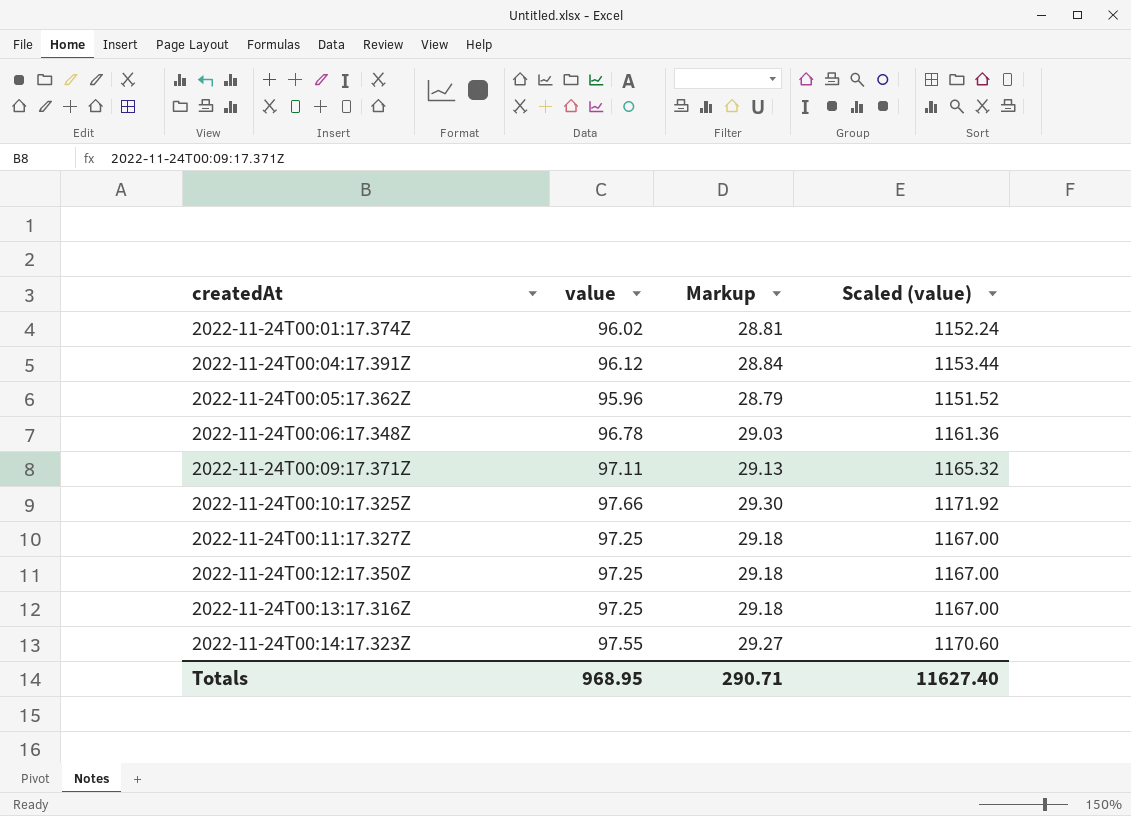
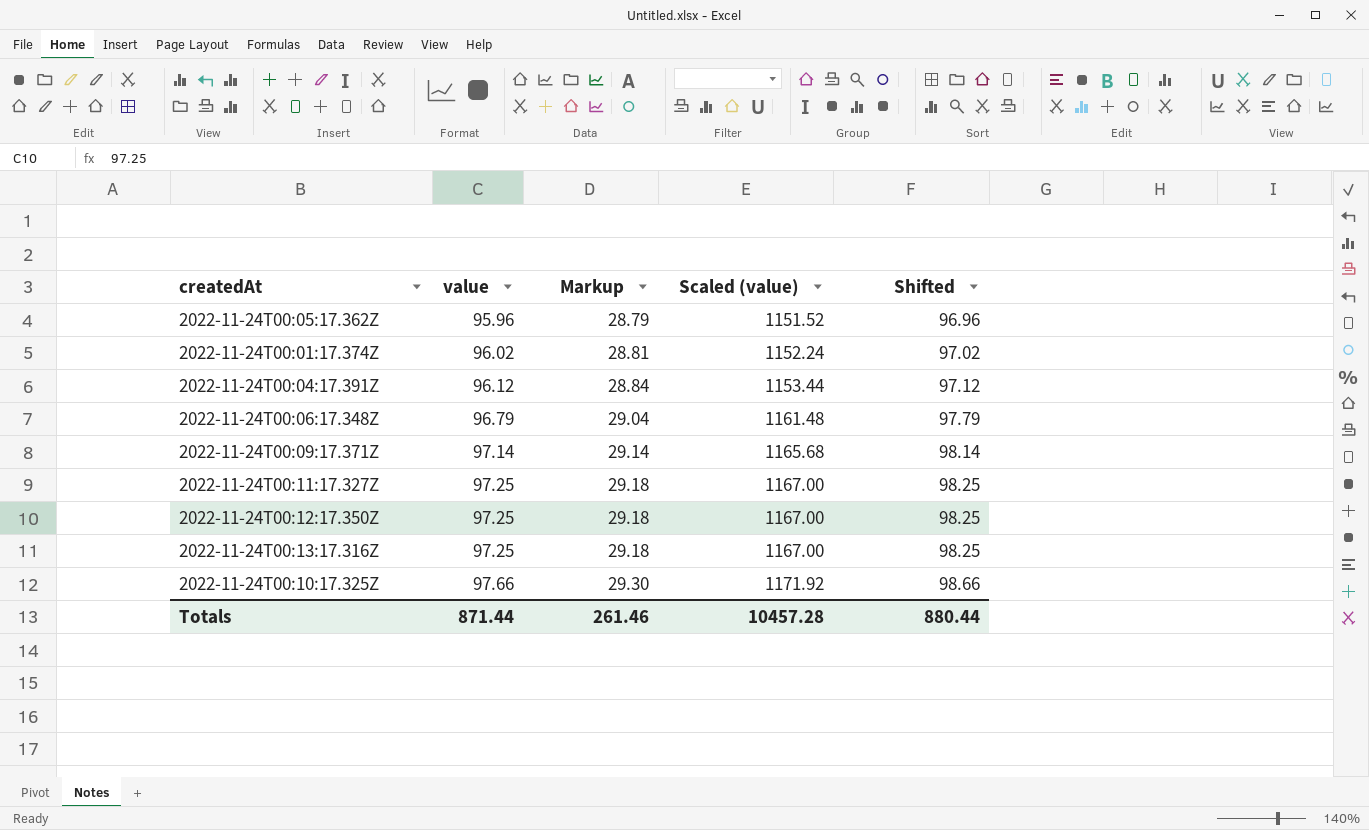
row order: createdAt ascending -> value ascending
column Shifted | formula: none -> [value] + 1
row 2022-11-24T00:14:17.323Z: 97.55 | 29.27 | 1170.60 -> none
2022-11-24T00:06:17.348Z | value: 96.78 -> 96.79
2022-11-24T00:06:17.348Z | Markup: 29.03 -> 29.04
2022-11-24T00:06:17.348Z | Scaled (value): 1161.36 -> 1161.48
2022-11-24T00:09:17.371Z | value: 97.11 -> 97.14
2022-11-24T00:09:17.371Z | Markup: 29.13 -> 29.14
2022-11-24T00:09:17.371Z | Scaled (value): 1165.32 -> 1165.68
Totals | value: 968.95 -> 871.44
Totals | Markup: 290.71 -> 261.46
Totals | Scaled (value): 11627.40 -> 10457.28

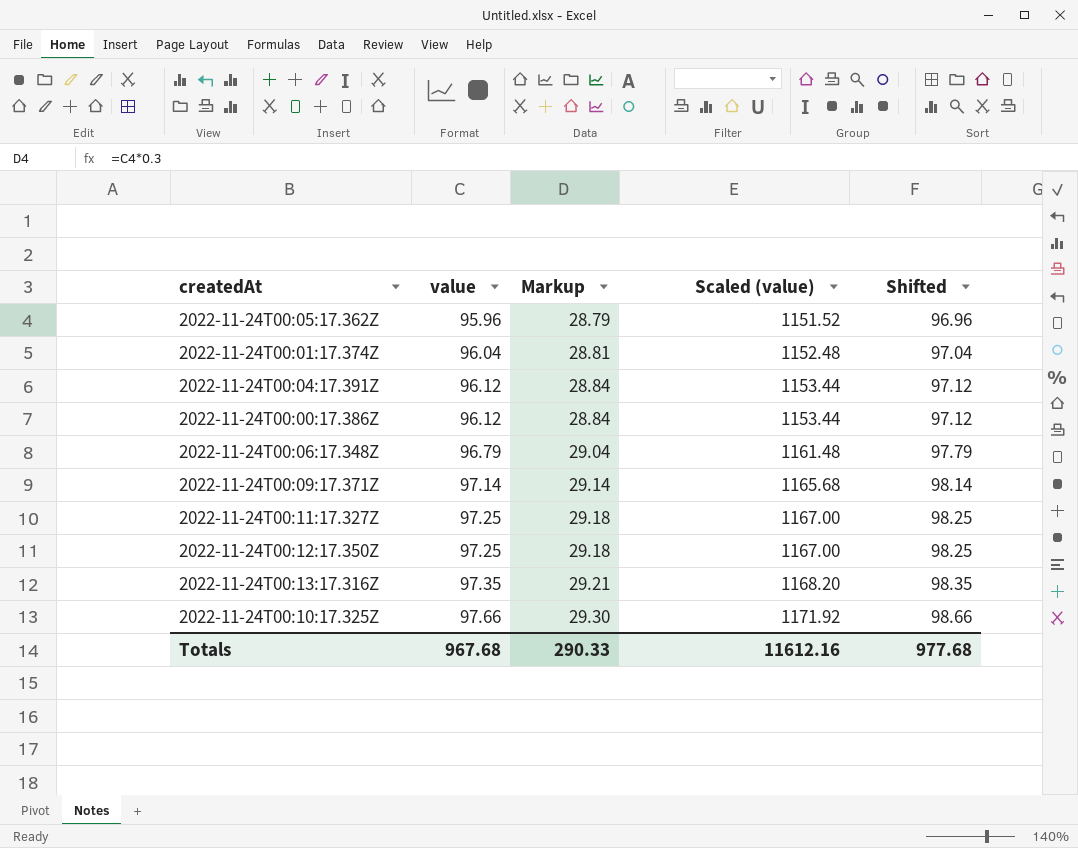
2022-11-24T00:01:17.374Z | value: 96.02 -> 96.04
2022-11-24T00:01:17.374Z | Scaled (value): 1152.24 -> 1152.48
2022-11-24T00:01:17.374Z | Shifted: 97.02 -> 97.04
row 2022-11-24T00:00:17.386Z: none -> 96.12 | 28.84 | 1153.44 | 97.12
2022-11-24T00:13:17.316Z | value: 97.25 -> 97.35
2022-11-24T00:13:17.316Z | Markup: 29.18 -> 29.21
2022-11-24T00:13:17.316Z | Scaled (value): 1167.00 -> 1168.20
2022-11-24T00:13:17.316Z | Shifted: 98.25 -> 98.35
Totals | value: 871.44 -> 967.68
Totals | Markup: 261.46 -> 290.33
Totals | Scaled (value): 10457.28 -> 11612.16
Totals | Shifted: 880.44 -> 977.68

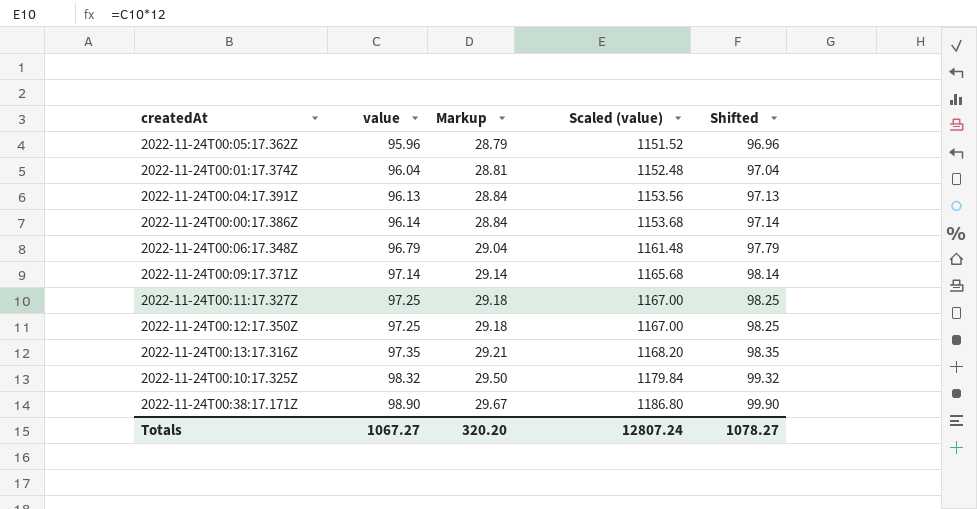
2022-11-24T00:04:17.391Z | value: 96.12 -> 96.13
2022-11-24T00:04:17.391Z | Scaled (value): 1153.44 -> 1153.56
2022-11-24T00:04:17.391Z | Shifted: 97.12 -> 97.13
2022-11-24T00:00:17.386Z | value: 96.12 -> 96.14
2022-11-24T00:00:17.386Z | Scaled (value): 1153.44 -> 1153.68
2022-11-24T00:00:17.386Z | Shifted: 97.12 -> 97.14
2022-11-24T00:10:17.325Z | value: 97.66 -> 98.32
2022-11-24T00:10:17.325Z | Markup: 29.30 -> 29.50
2022-11-24T00:10:17.325Z | Scaled (value): 1171.92 -> 1179.84
2022-11-24T00:10:17.325Z | Shifted: 98.66 -> 99.32
row 2022-11-24T00:38:17.171Z: none -> 98.90 | 29.67 | 1186.80 | 99.90
Totals | value: 967.68 -> 1067.27
Totals | Markup: 290.33 -> 320.20
Totals | Scaled (value): 11612.16 -> 12807.24
Totals | Shifted: 977.68 -> 1078.27

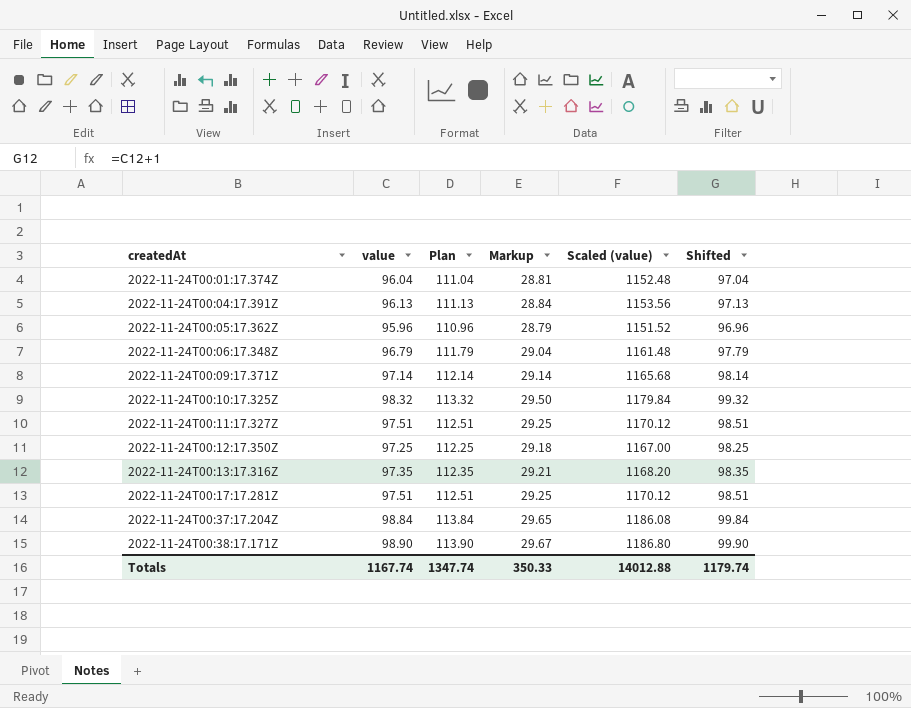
row order: value ascending -> createdAt ascending
column Plan | formula: none -> [value] + 15
row 2022-11-24T00:00:17.386Z: 96.14 | 28.84 | 1153.68 | 97.14 -> none
2022-11-24T00:11:17.327Z | value: 97.25 -> 97.51
2022-11-24T00:11:17.327Z | Markup: 29.18 -> 29.25
2022-11-24T00:11:17.327Z | Scaled (value): 1167.00 -> 1170.12
2022-11-24T00:11:17.327Z | Shifted: 98.25 -> 98.51
row 2022-11-24T00:17:17.281Z: none -> 97.51 | 112.51 | 29.25 | 1170.12 | 98.51
row 2022-11-24T00:37:17.204Z: none -> 98.84 | 113.84 | 29.65 | 1186.08 | 99.84
Totals | value: 1067.27 -> 1167.74
Totals | Markup: 320.20 -> 350.33
Totals | Scaled (value): 12807.24 -> 14012.88
Totals | Shifted: 1078.27 -> 1179.74

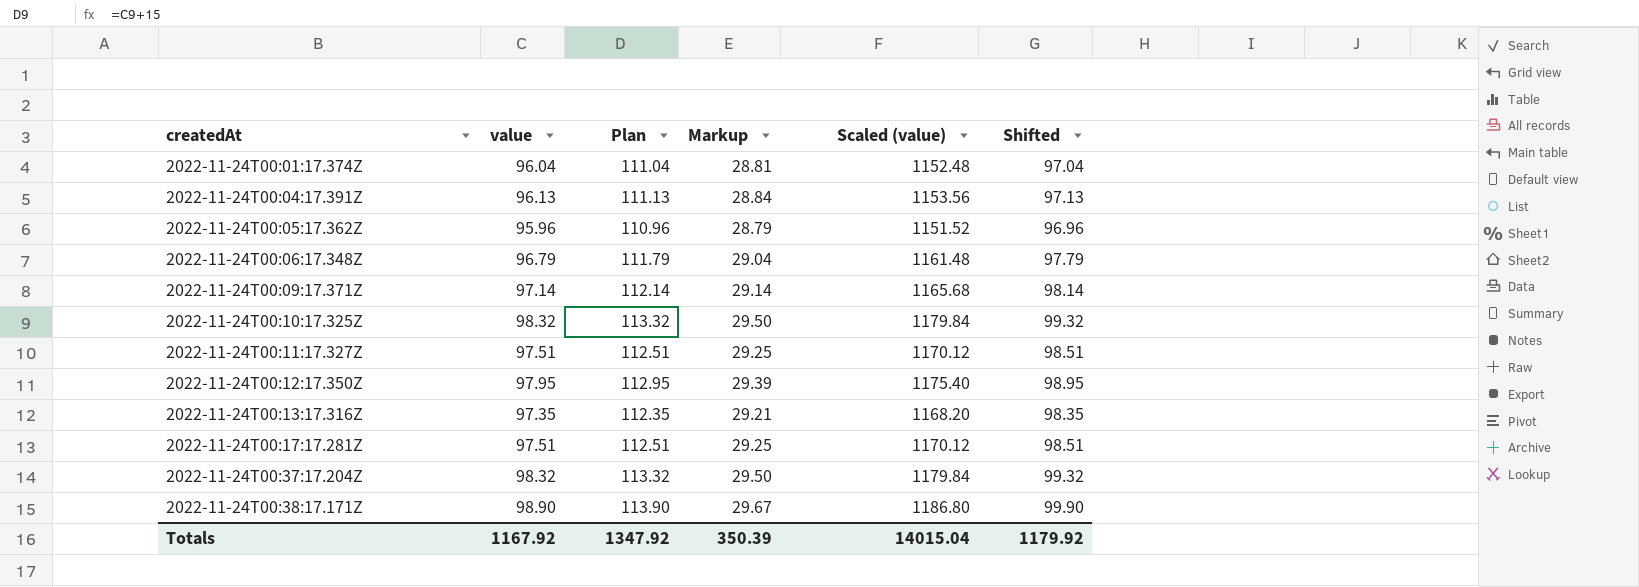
2022-11-24T00:12:17.350Z | value: 97.25 -> 97.95
2022-11-24T00:12:17.350Z | Plan: 112.25 -> 112.95
2022-11-24T00:12:17.350Z | Markup: 29.18 -> 29.39
2022-11-24T00:12:17.350Z | Scaled (value): 1167.00 -> 1175.40
2022-11-24T00:12:17.350Z | Shifted: 98.25 -> 98.95
2022-11-24T00:37:17.204Z | value: 98.84 -> 98.32
2022-11-24T00:37:17.204Z | Plan: 113.84 -> 113.32
2022-11-24T00:37:17.204Z | Markup: 29.65 -> 29.50
2022-11-24T00:37:17.204Z | Scaled (value): 1186.08 -> 1179.84
2022-11-24T00:37:17.204Z | Shifted: 99.84 -> 99.32
Totals | value: 1167.74 -> 1167.92
Totals | Plan: 1347.74 -> 1347.92
Totals | Markup: 350.33 -> 350.39
Totals | Scaled (value): 14012.88 -> 14015.04
Totals | Shifted: 1179.74 -> 1179.92

